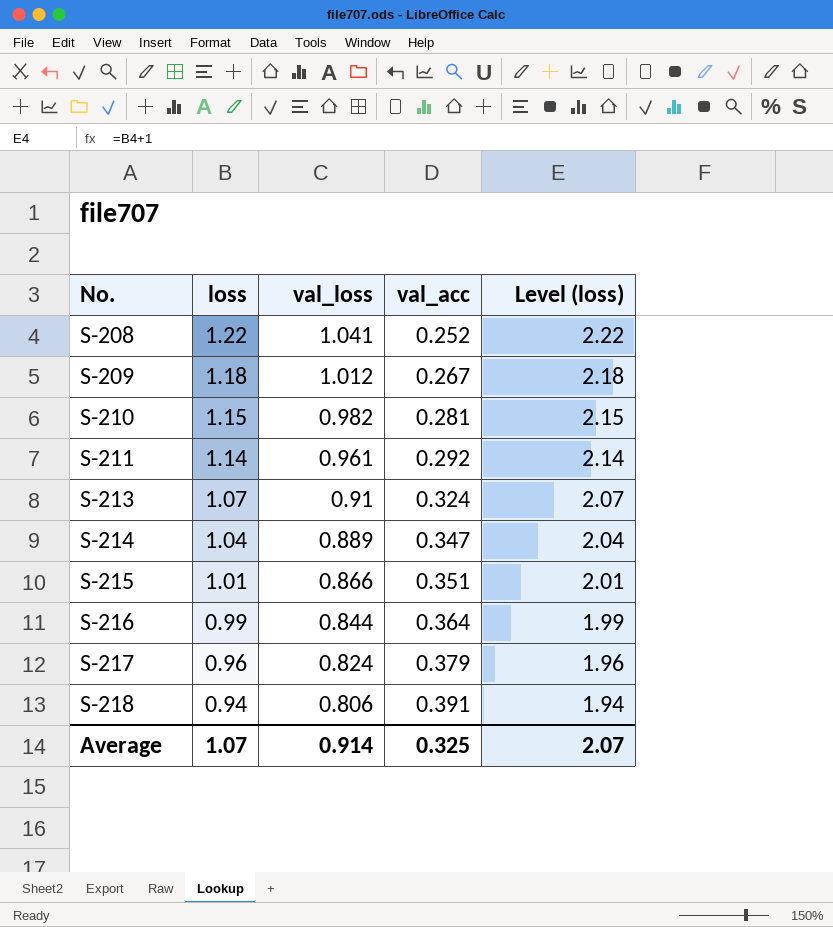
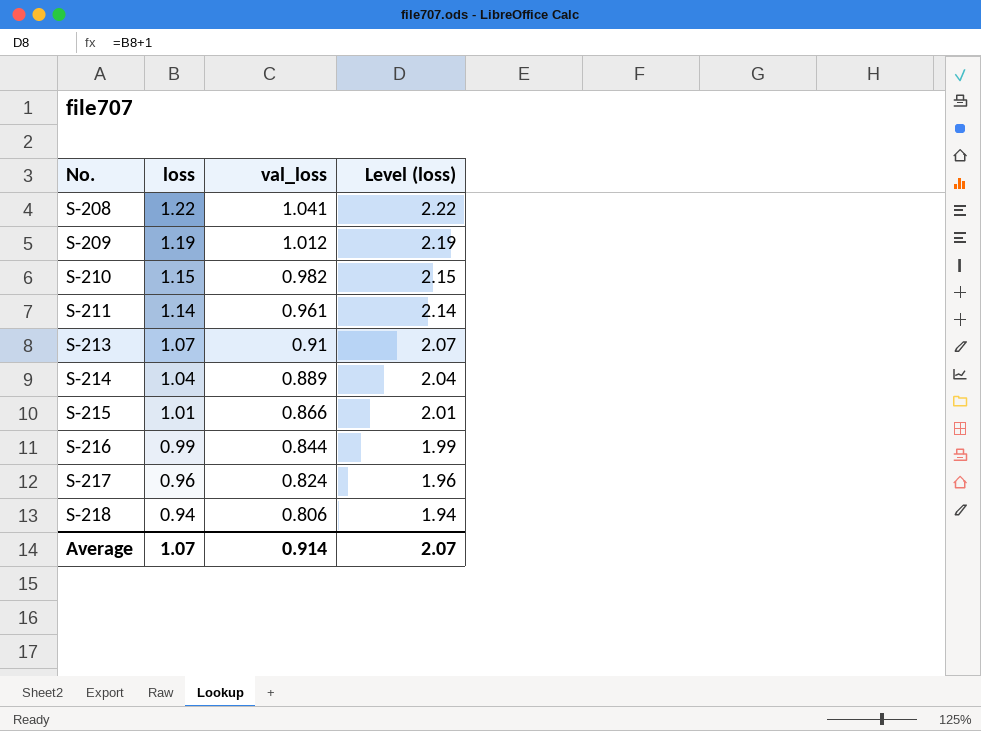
column val_acc | position: 4 -> none
S-209 | loss: 1.18 -> 1.19
S-209 | Level (loss): 2.18 -> 2.19

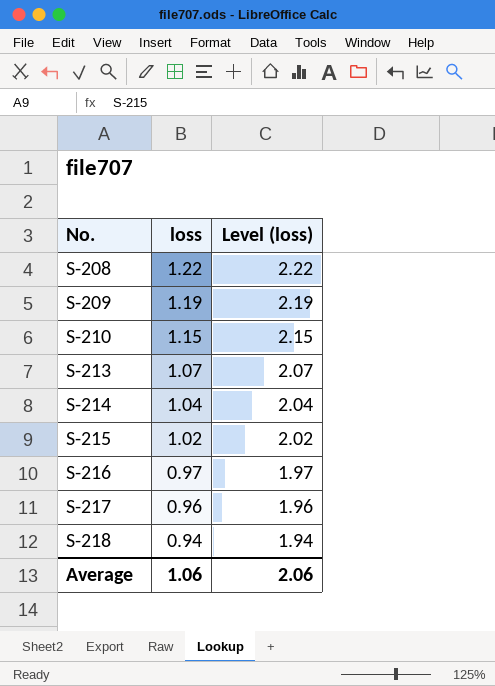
column val_loss | position: 3 -> none
row S-211: 1.14 | 0.961 | 2.14 -> none
S-215 | loss: 1.01 -> 1.02
S-215 | Level (loss): 2.01 -> 2.02
S-216 | loss: 0.99 -> 0.97
S-216 | Level (loss): 1.99 -> 1.97
Average | loss: 1.07 -> 1.06
Average | Level (loss): 2.07 -> 2.06

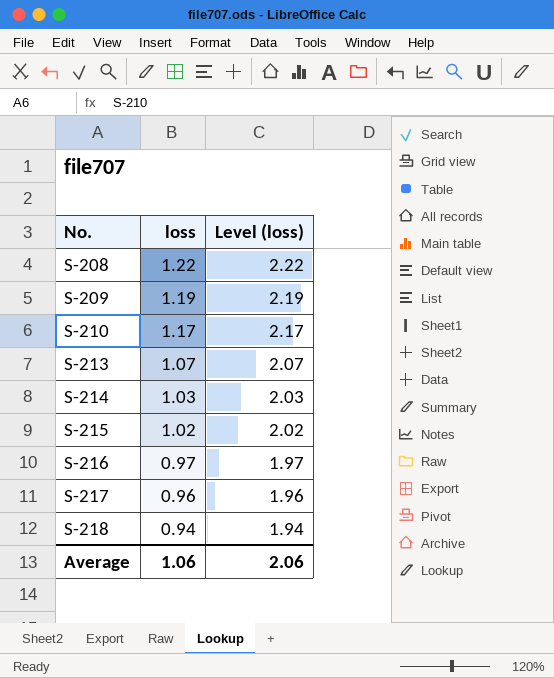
S-210 | loss: 1.15 -> 1.17
S-210 | Level (loss): 2.15 -> 2.17
S-214 | loss: 1.04 -> 1.03
S-214 | Level (loss): 2.04 -> 2.03

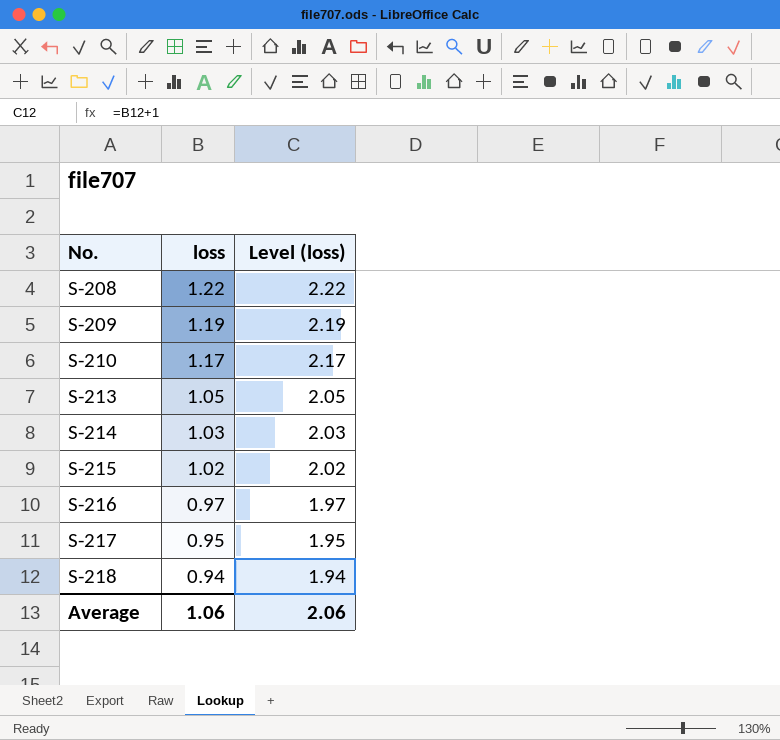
S-213 | loss: 1.07 -> 1.05
S-213 | Level (loss): 2.07 -> 2.05
S-217 | loss: 0.96 -> 0.95
S-217 | Level (loss): 1.96 -> 1.95

